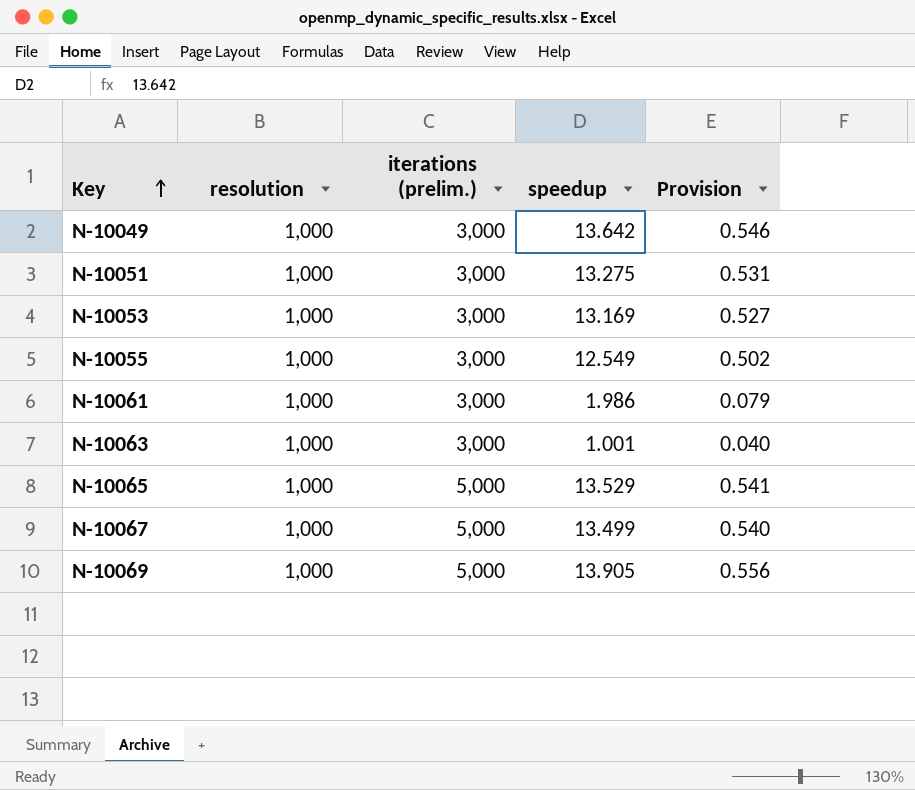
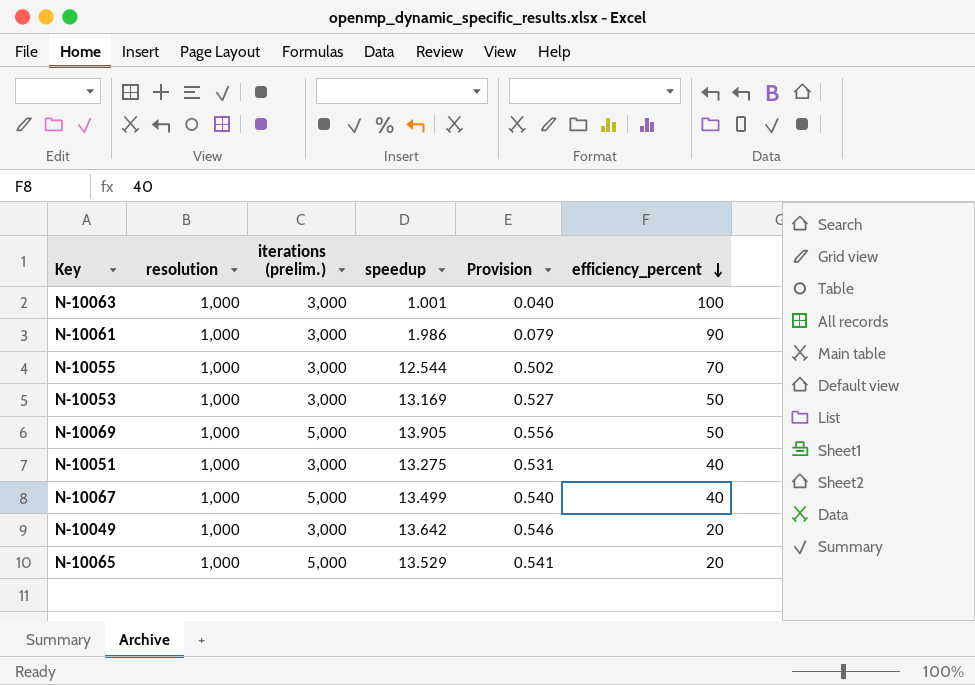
row order: Key ascending -> efficiency_percent descending
column efficiency_percent | position: none -> 6
N-10055 | speedup: 12.549 -> 12.544

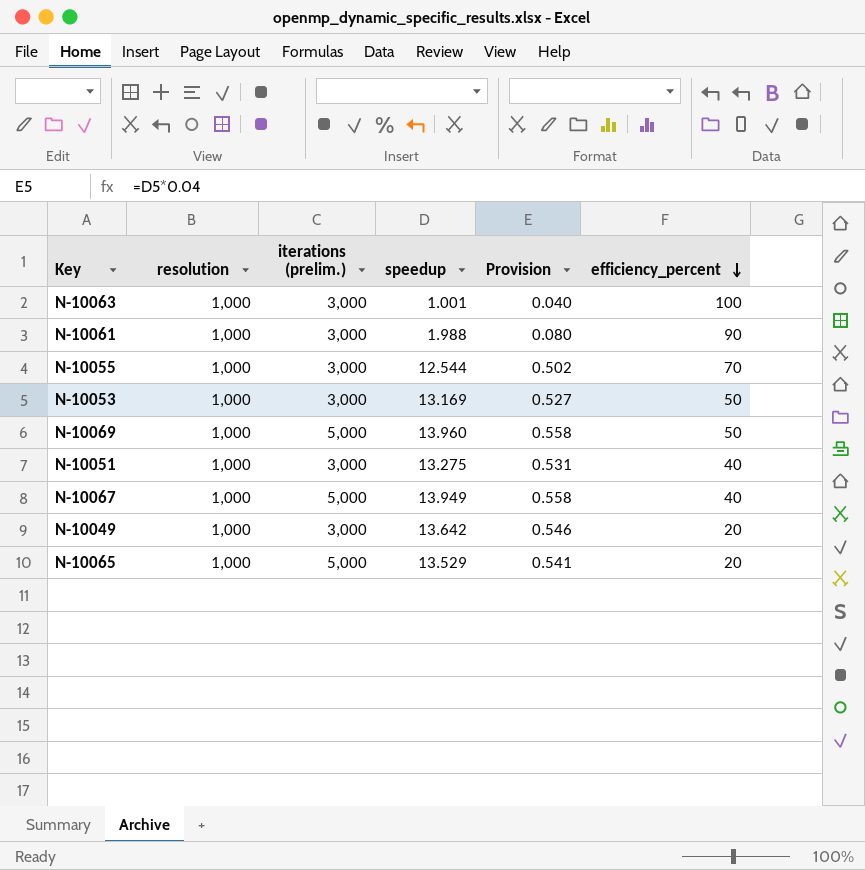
N-10061 | speedup: 1.986 -> 1.988
N-10061 | Provision: 0.079 -> 0.080
N-10069 | speedup: 13.905 -> 13.960
N-10069 | Provision: 0.556 -> 0.558
N-10067 | speedup: 13.499 -> 13.949
N-10067 | Provision: 0.540 -> 0.558

